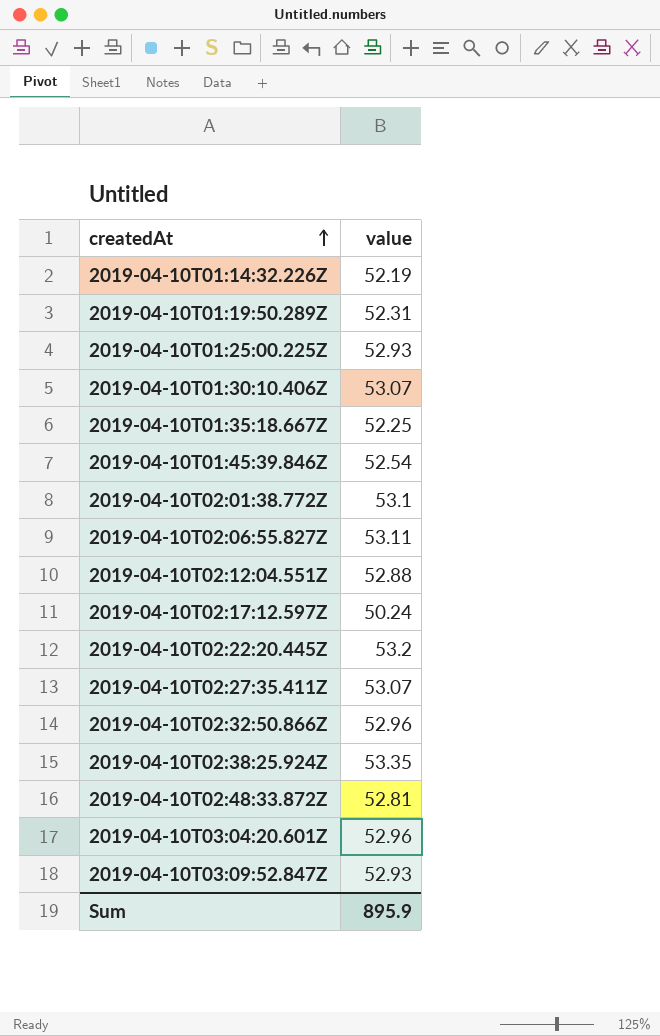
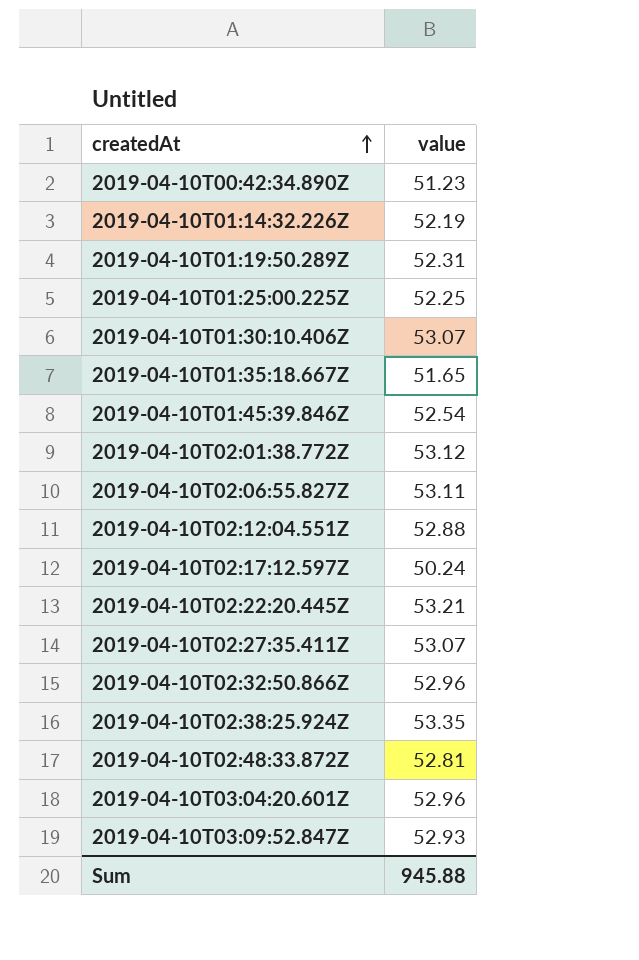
row 2019-04-10T00:42:34.890Z: none -> 51.23
2019-04-10T01:25:00.225Z | value: 52.93 -> 52.25
2019-04-10T01:35:18.667Z | value: 52.25 -> 51.65
2019-04-10T02:01:38.772Z | value: 53.1 -> 53.12
2019-04-10T02:22:20.445Z | value: 53.2 -> 53.21
Sum | value: 895.9 -> 945.88

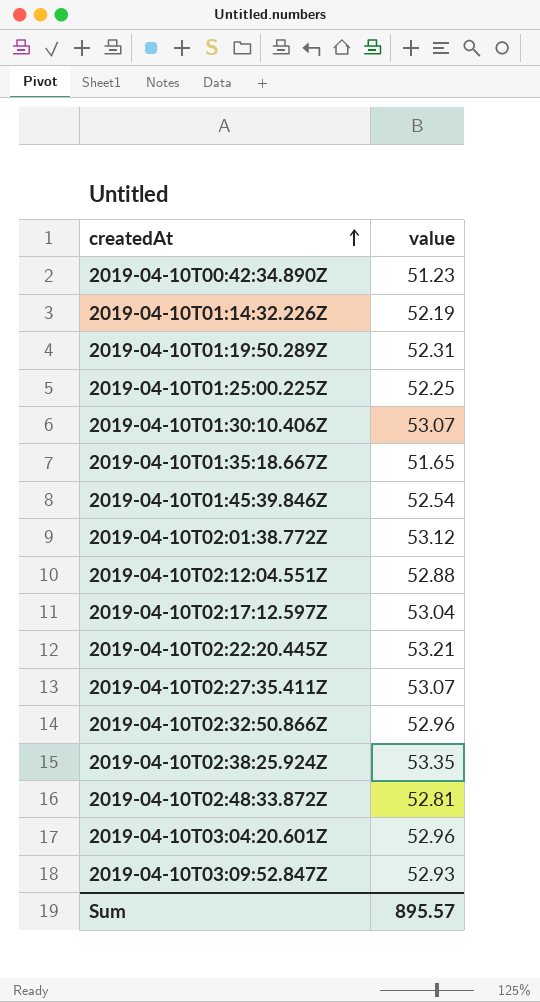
row 2019-04-10T02:06:55.827Z: 53.11 -> none
2019-04-10T02:17:12.597Z | value: 50.24 -> 53.04
Sum | value: 945.88 -> 895.57

